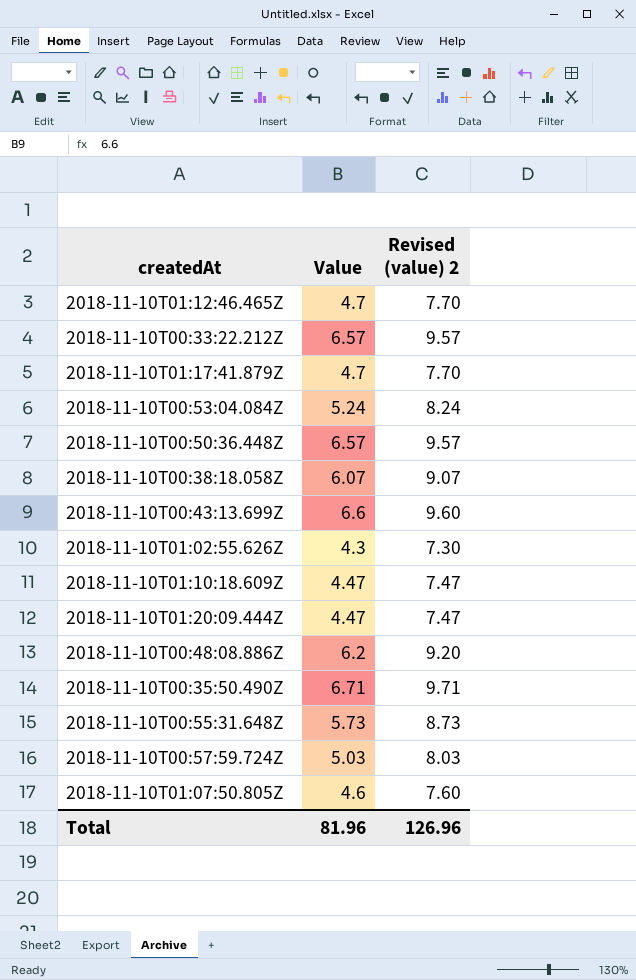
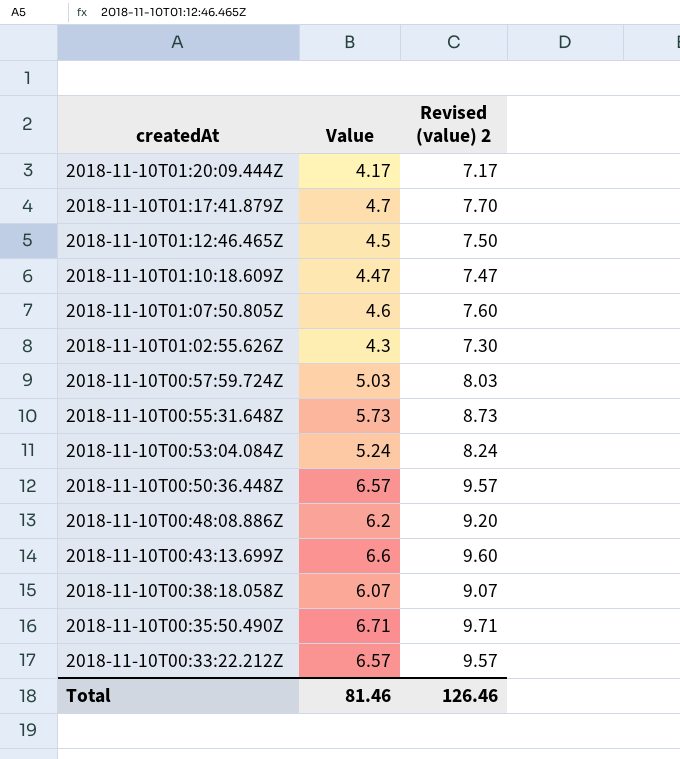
row order: none -> createdAt descending
2018-11-10T01:20:09.444Z | Value: 4.47 -> 4.17
2018-11-10T01:20:09.444Z | Revised (value) 2: 7.47 -> 7.17
2018-11-10T01:12:46.465Z | Value: 4.7 -> 4.5
2018-11-10T01:12:46.465Z | Revised (value) 2: 7.70 -> 7.50
Total | Value: 81.96 -> 81.46
Total | Revised (value) 2: 126.96 -> 126.46

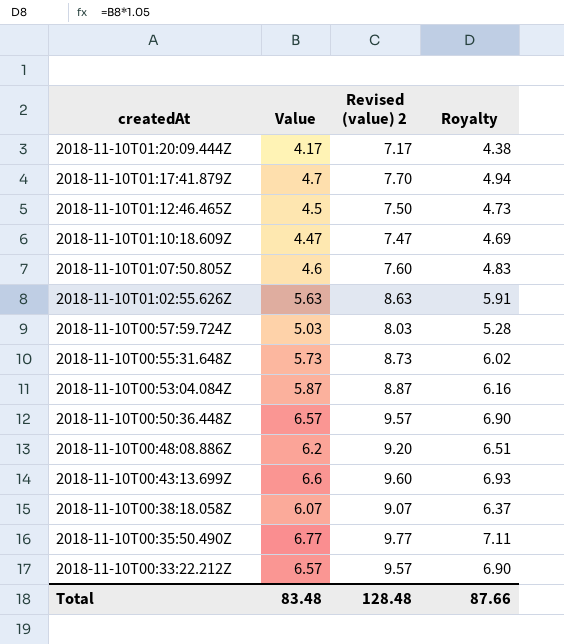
column Royalty | formula: none -> [Value] * 1.05
2018-11-10T01:02:55.626Z | Value: 4.3 -> 5.63
2018-11-10T01:02:55.626Z | Revised (value) 2: 7.30 -> 8.63
2018-11-10T00:53:04.084Z | Value: 5.24 -> 5.87
2018-11-10T00:53:04.084Z | Revised (value) 2: 8.24 -> 8.87
2018-11-10T00:35:50.490Z | Value: 6.71 -> 6.77
2018-11-10T00:35:50.490Z | Revised (value) 2: 9.71 -> 9.77
Total | Value: 81.46 -> 83.48
Total | Revised (value) 2: 126.46 -> 128.48

